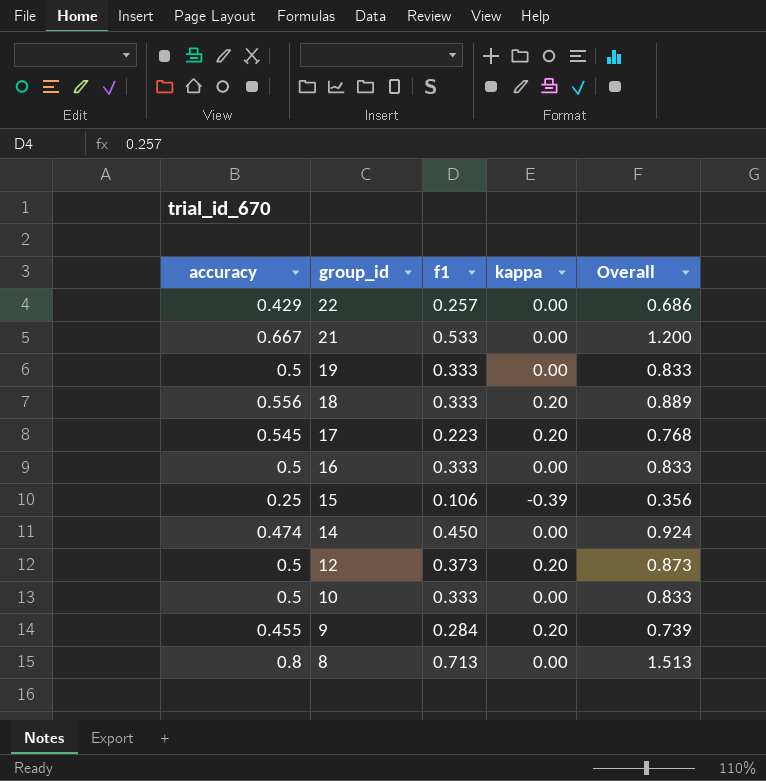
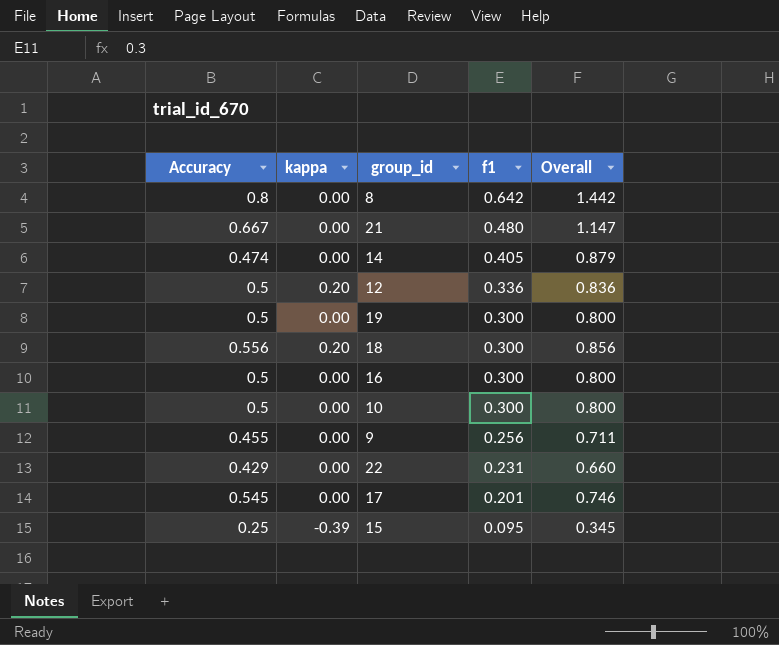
row order: group_id descending -> f1 descending
column name: accuracy -> Accuracy
column kappa | position: 4 -> 2
8 | f1: 0.713 -> 0.642
8 | Overall: 1.513 -> 1.442
21 | f1: 0.533 -> 0.480
21 | Overall: 1.200 -> 1.147
14 | f1: 0.450 -> 0.405
14 | Overall: 0.924 -> 0.879
12 | f1: 0.373 -> 0.336
12 | Overall: 0.873 -> 0.836
19 | f1: 0.333 -> 0.300
19 | Overall: 0.833 -> 0.800
18 | f1: 0.333 -> 0.300
18 | Overall: 0.889 -> 0.856
16 | f1: 0.333 -> 0.300
16 | Overall: 0.833 -> 0.800
10 | f1: 0.333 -> 0.300
10 | Overall: 0.833 -> 0.800
9 | kappa: 0.20 -> 0.00
9 | f1: 0.284 -> 0.256
9 | Overall: 0.739 -> 0.711
22 | f1: 0.257 -> 0.231
22 | Overall: 0.686 -> 0.660
17 | kappa: 0.20 -> 0.00
17 | f1: 0.223 -> 0.201
17 | Overall: 0.768 -> 0.746
15 | f1: 0.106 -> 0.095
15 | Overall: 0.356 -> 0.345

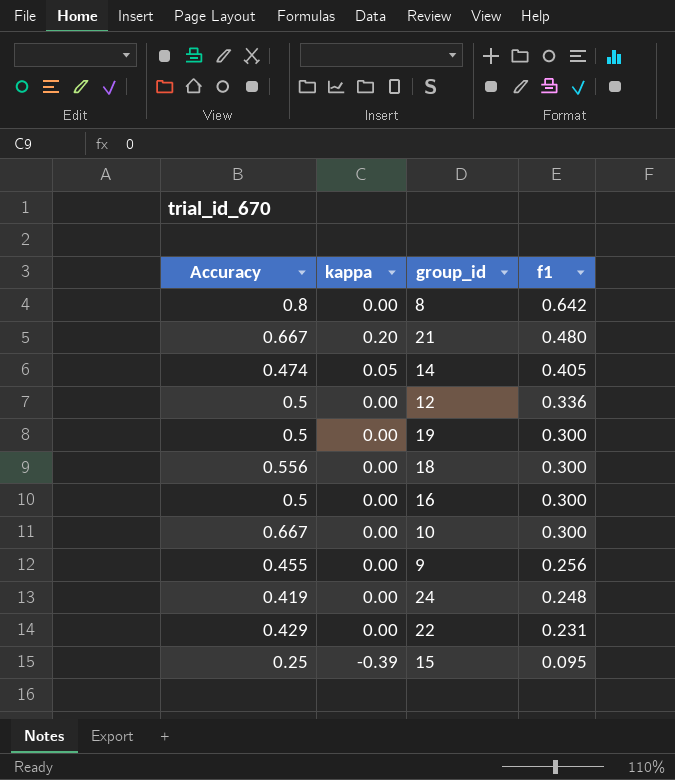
column Overall | formula: [Accuracy] + [f1] -> none
row 17: 0.545 | 0.00 | 0.201 | 0.746 -> none
21 | kappa: 0.00 -> 0.20
14 | kappa: 0.00 -> 0.05
12 | kappa: 0.20 -> 0.00
18 | kappa: 0.20 -> 0.00
10 | Accuracy: 0.5 -> 0.667
row 24: none -> 0.419 | 0.00 | 0.248

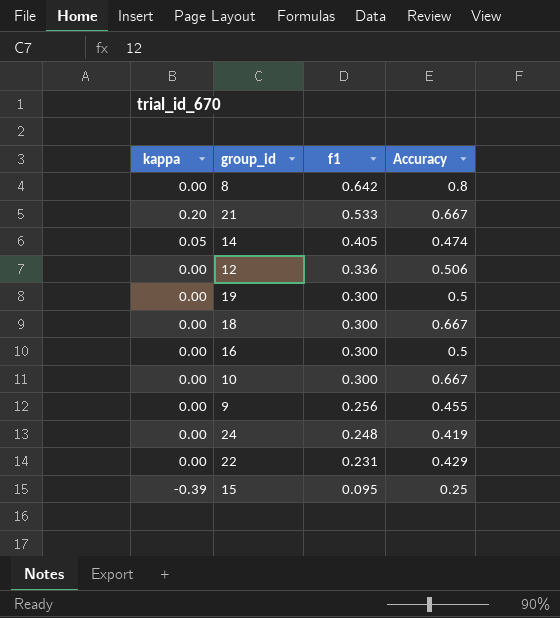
column Accuracy | position: 1 -> 4
21 | f1: 0.480 -> 0.533
12 | Accuracy: 0.5 -> 0.506
18 | Accuracy: 0.556 -> 0.667

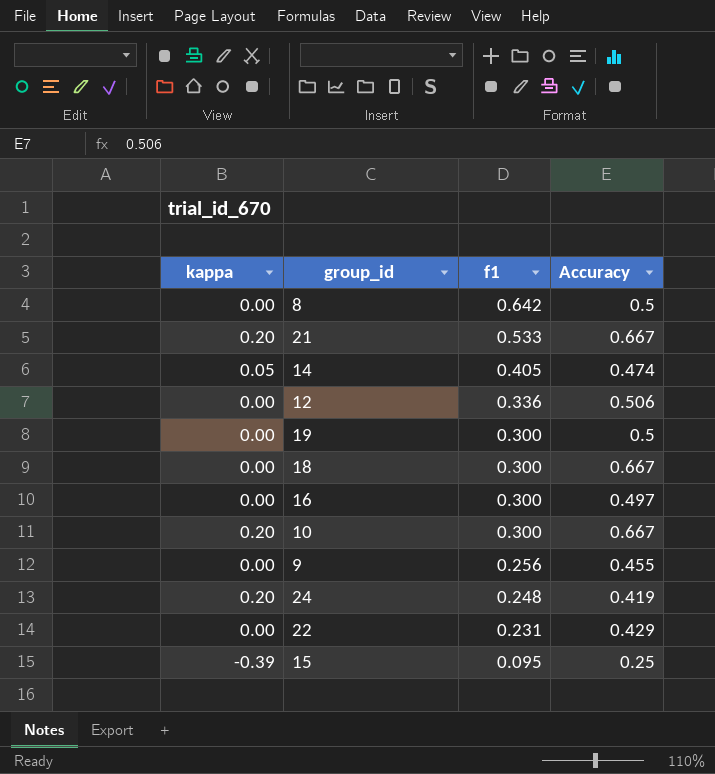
8 | Accuracy: 0.8 -> 0.5
16 | Accuracy: 0.5 -> 0.497
10 | kappa: 0.00 -> 0.20
24 | kappa: 0.00 -> 0.20

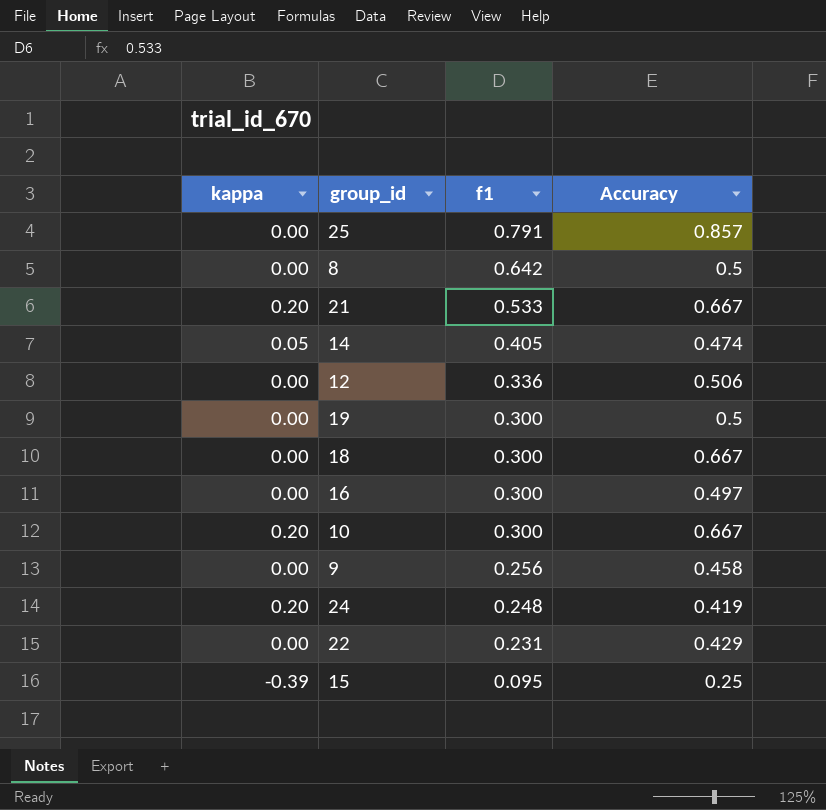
row 25: none -> 0.00 | 0.791 | 0.857
9 | Accuracy: 0.455 -> 0.458

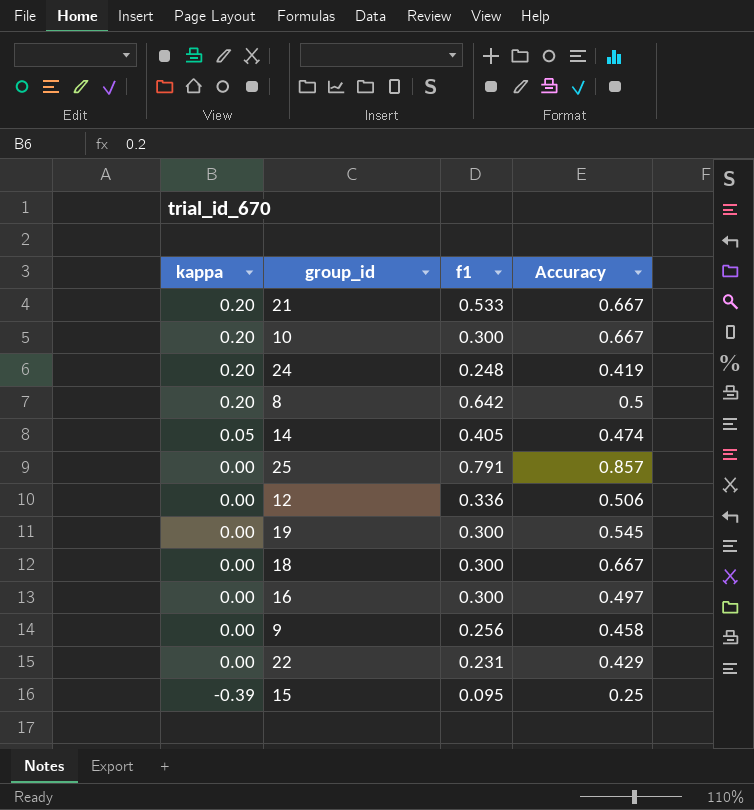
row order: f1 descending -> kappa descending
8 | kappa: 0.00 -> 0.20
19 | Accuracy: 0.5 -> 0.545

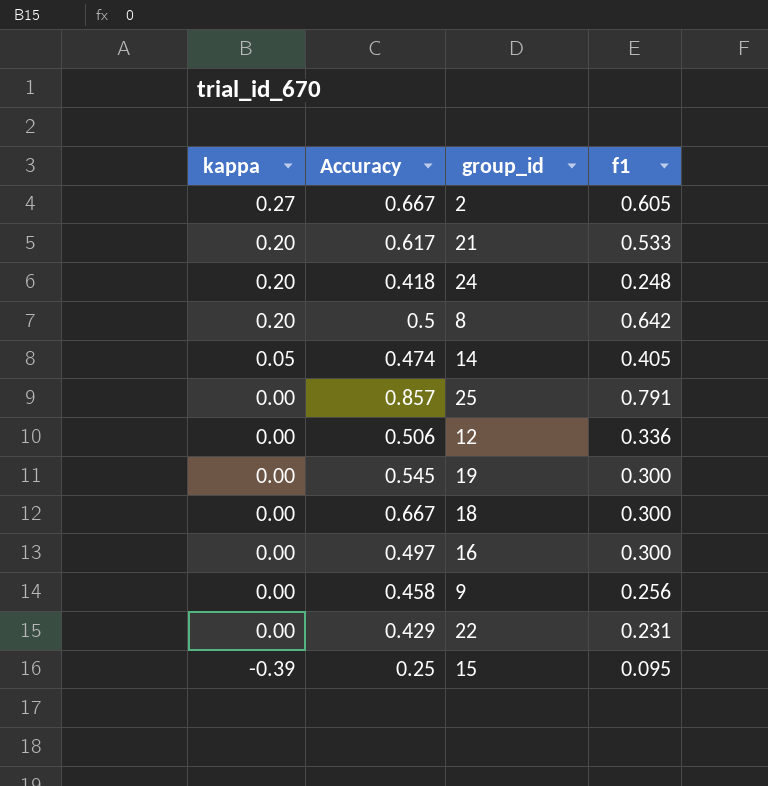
column Accuracy | position: 4 -> 2
row 10: 0.20 | 0.300 | 0.667 -> none
row 2: none -> 0.27 | 0.667 | 0.605
21 | Accuracy: 0.667 -> 0.617
24 | Accuracy: 0.419 -> 0.418

